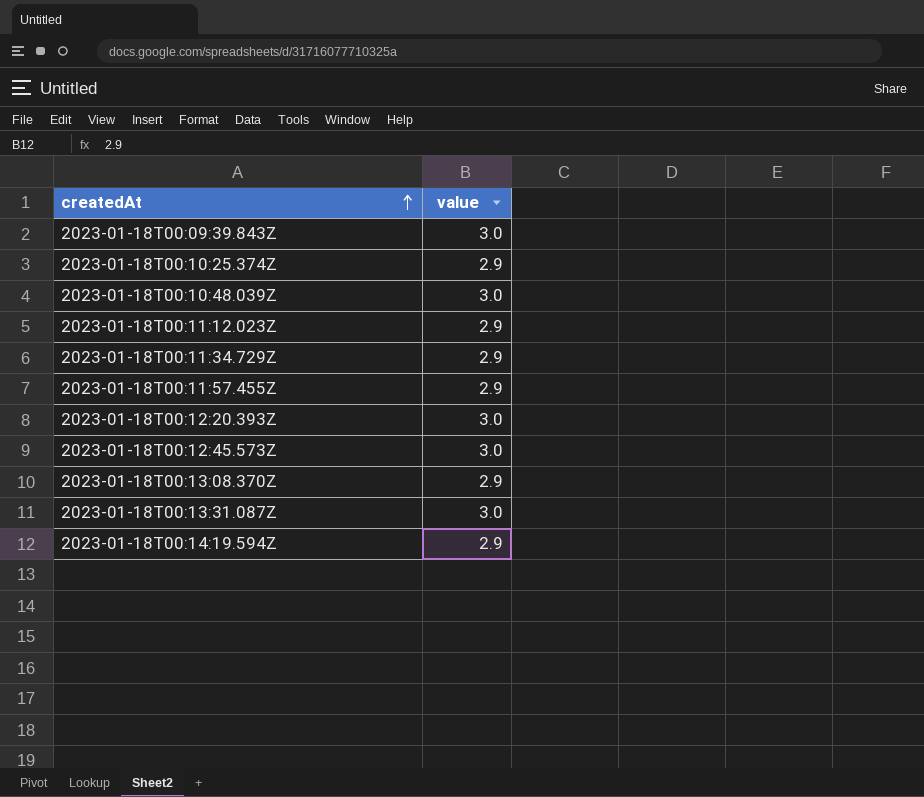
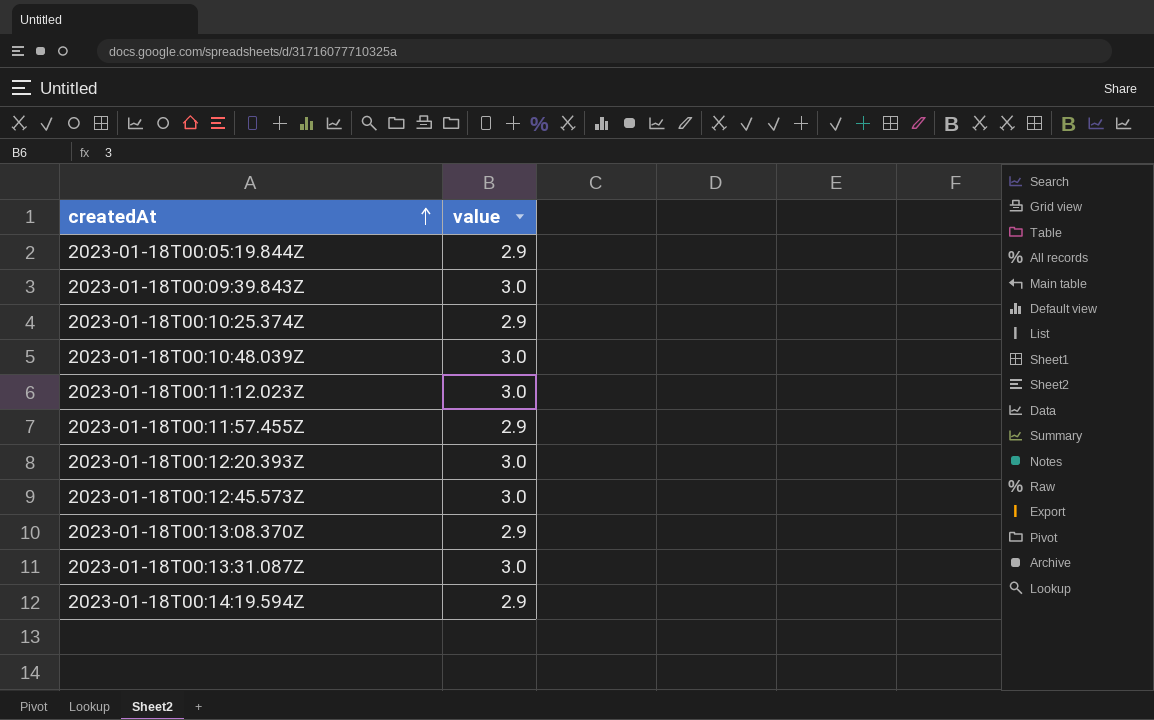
row 2023-01-18T00:11:34.729Z: 2.9 -> none
row 2023-01-18T00:05:19.844Z: none -> 2.9
2023-01-18T00:11:12.023Z | value: 2.9 -> 3.0

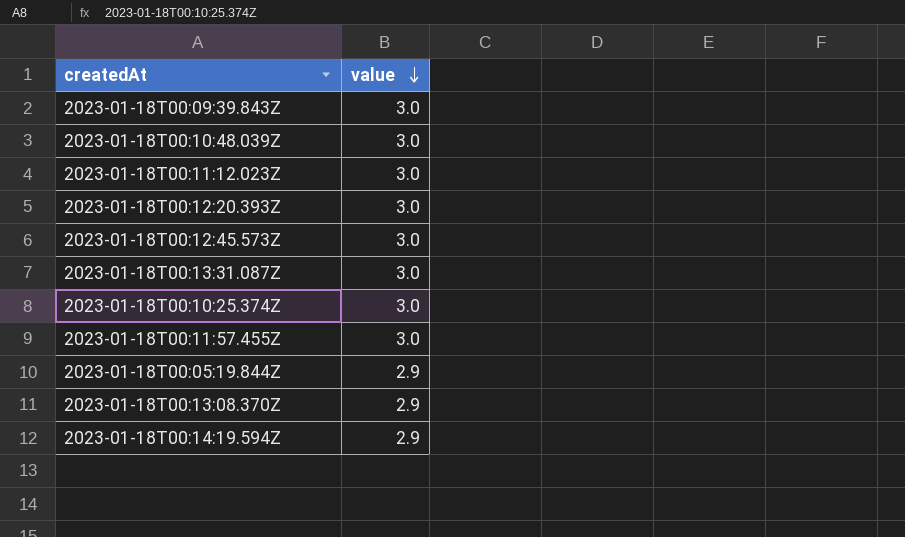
row order: createdAt ascending -> value descending
2023-01-18T00:10:25.374Z | value: 2.9 -> 3.0
2023-01-18T00:11:57.455Z | value: 2.9 -> 3.0

